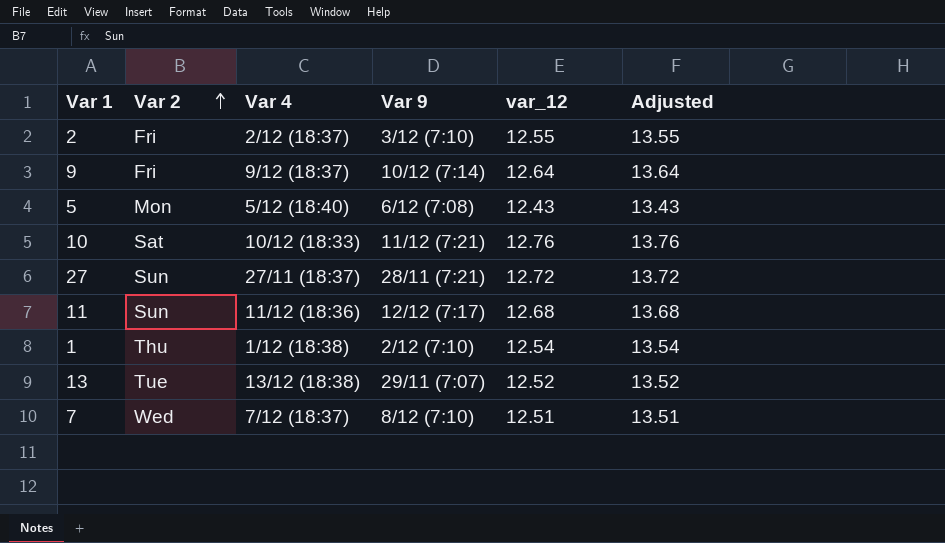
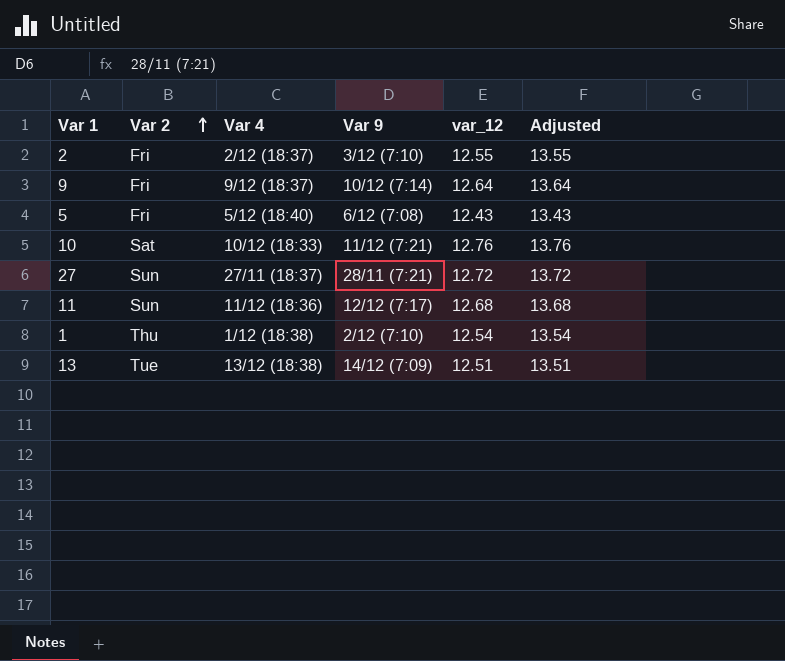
row 7: Wed | 7/12 (18:37) | 8/12 (7:10) | 12.51 | 13.51 -> none
5 | Var 2: Mon -> Fri
13 | Var 9: 29/11 (7:07) -> 14/12 (7:09)
13 | var_12: 12.52 -> 12.51
13 | Adjusted: 13.52 -> 13.51

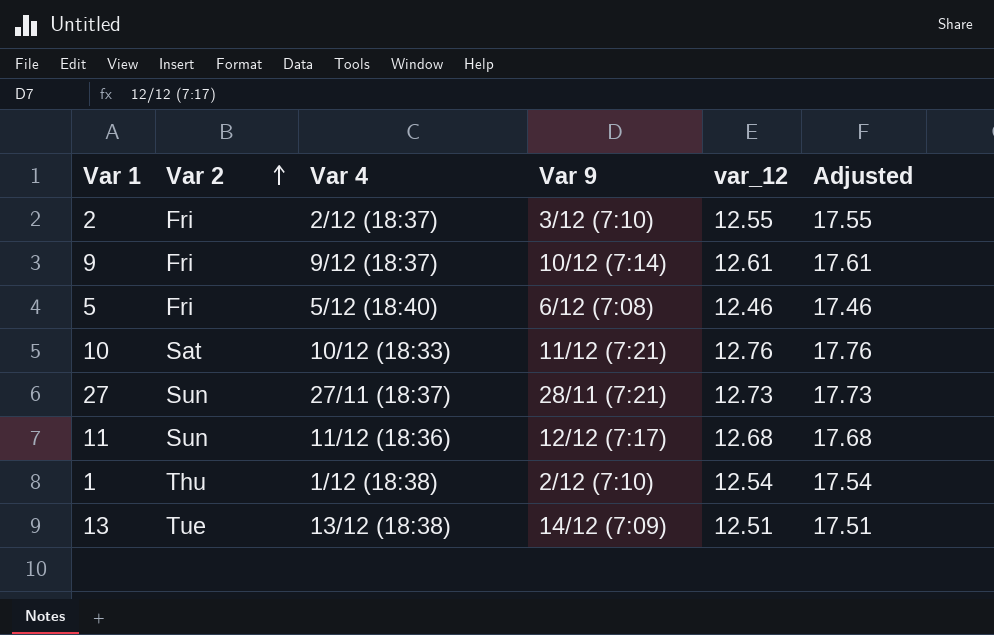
column Adjusted | formula: [var_12] + 1 -> [var_12] + 5
9 | var_12: 12.64 -> 12.61
5 | var_12: 12.43 -> 12.46
27 | var_12: 12.72 -> 12.73

